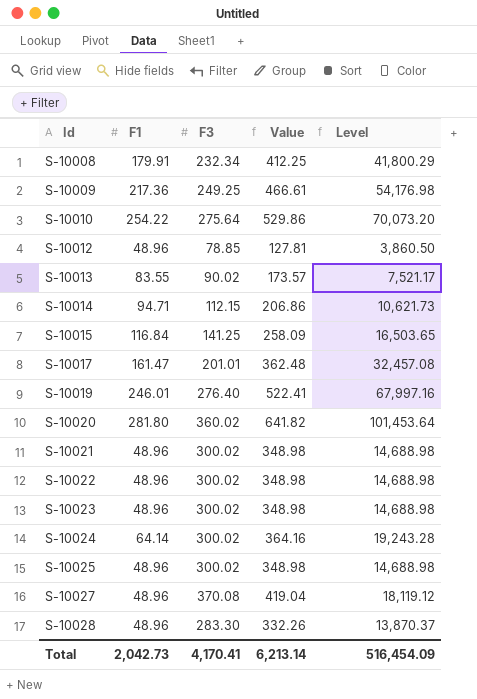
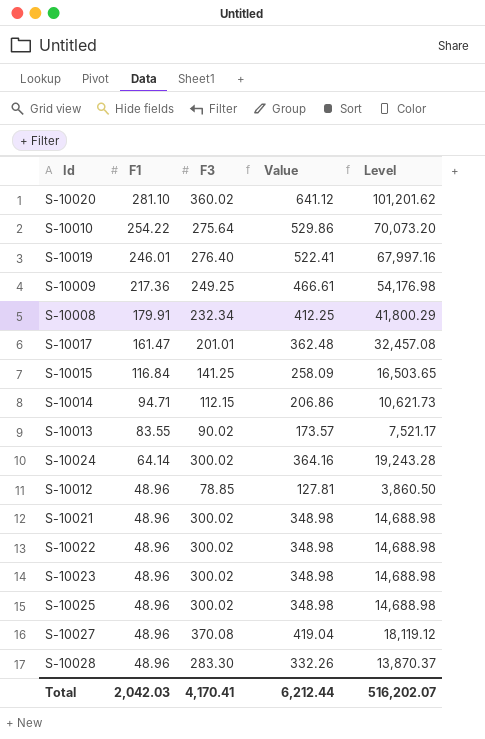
row order: Id ascending -> F1 descending
S-10020 | F1: 281.80 -> 281.10
S-10020 | Value: 641.82 -> 641.12
S-10020 | Level: 101,453.64 -> 101,201.62
Total | F1: 2,042.73 -> 2,042.03
Total | Value: 6,213.14 -> 6,212.44
Total | Level: 516,454.09 -> 516,202.07

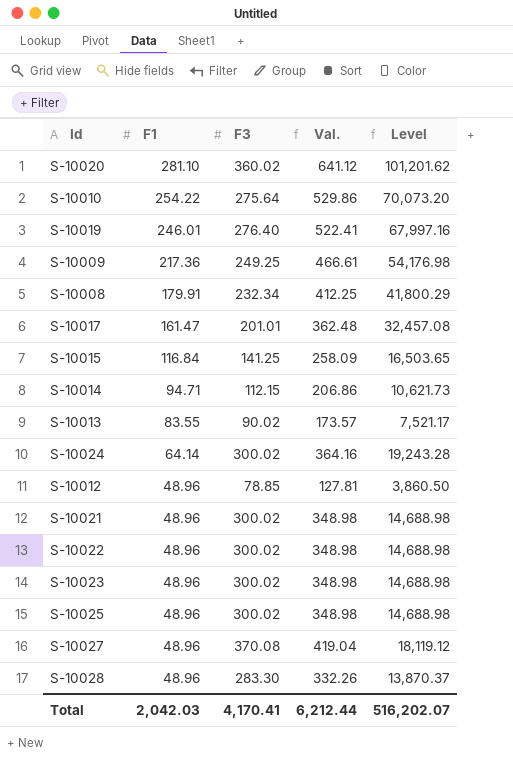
column name: Value -> Val.

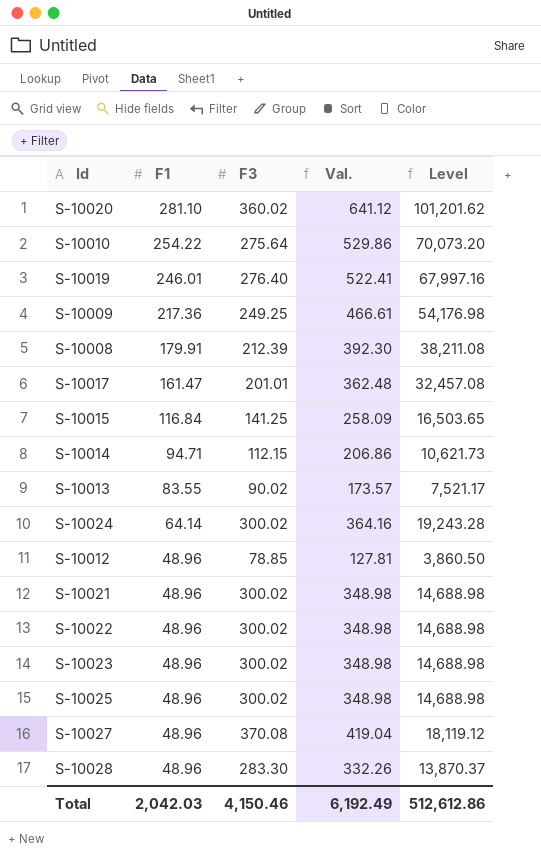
S-10008 | F3: 232.34 -> 212.39
S-10008 | Val.: 412.25 -> 392.30
S-10008 | Level: 41,800.29 -> 38,211.08
Total | F3: 4,170.41 -> 4,150.46
Total | Val.: 6,212.44 -> 6,192.49
Total | Level: 516,202.07 -> 512,612.86

